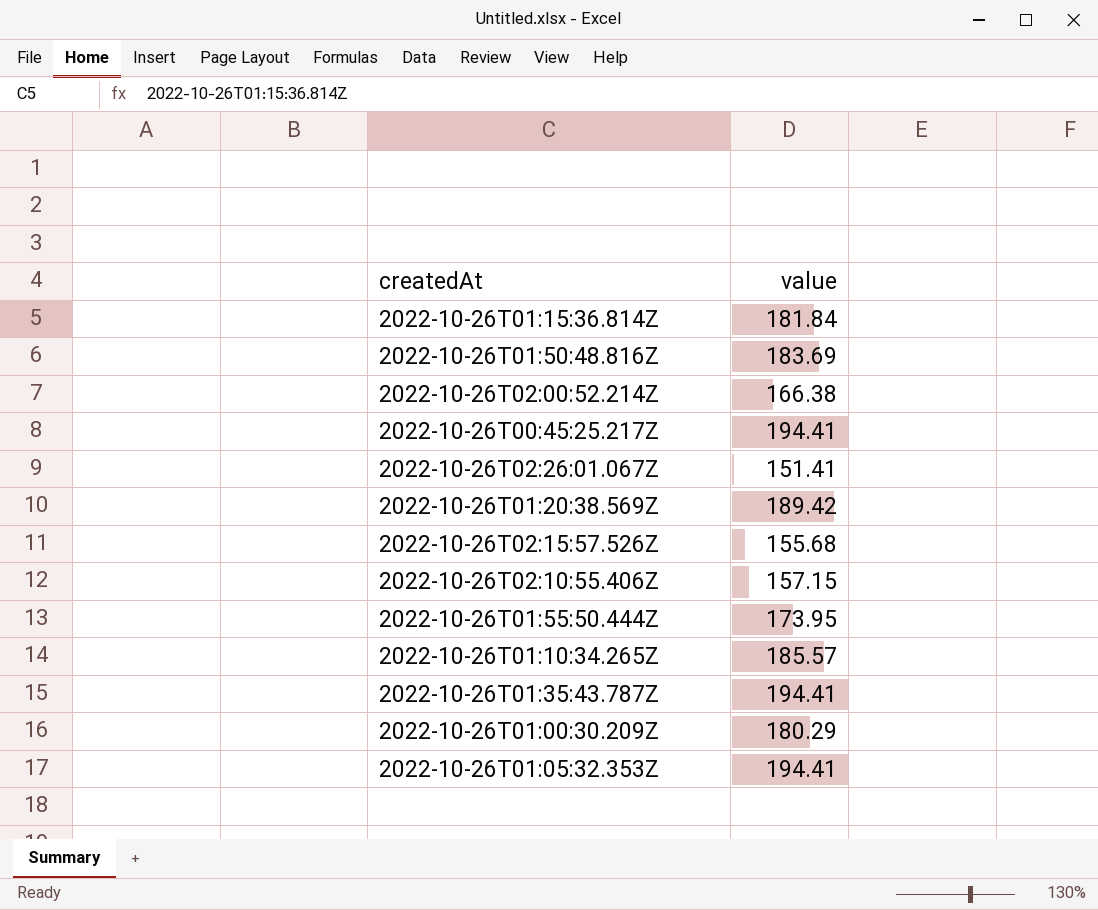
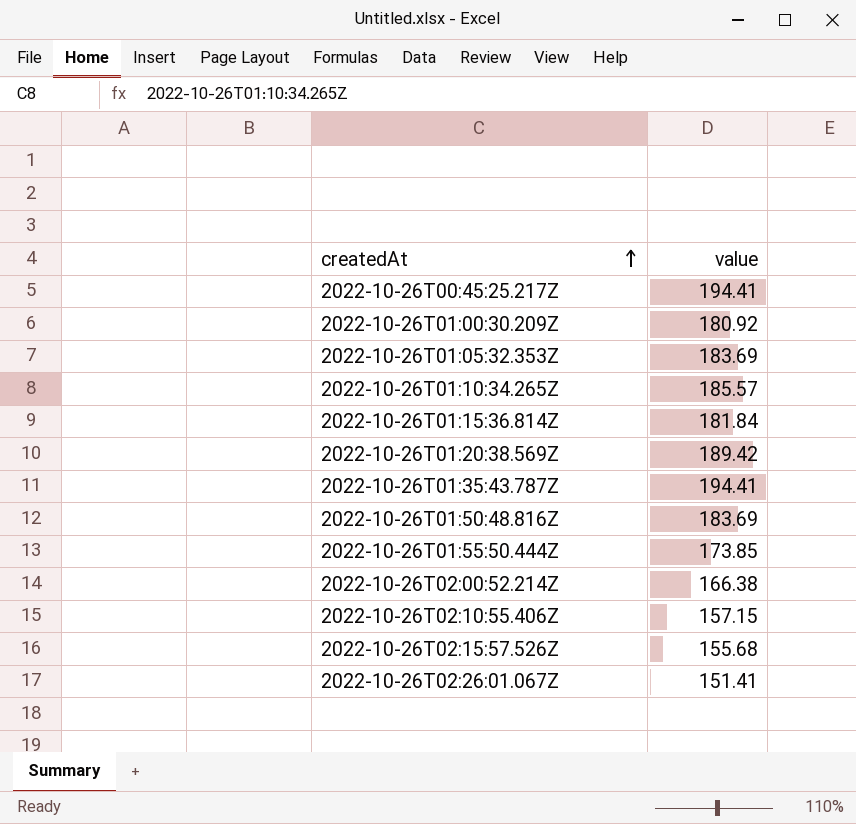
row order: none -> createdAt ascending
2022-10-26T01:00:30.209Z | value: 180.29 -> 180.92
2022-10-26T01:05:32.353Z | value: 194.41 -> 183.69
2022-10-26T01:55:50.444Z | value: 173.95 -> 173.85

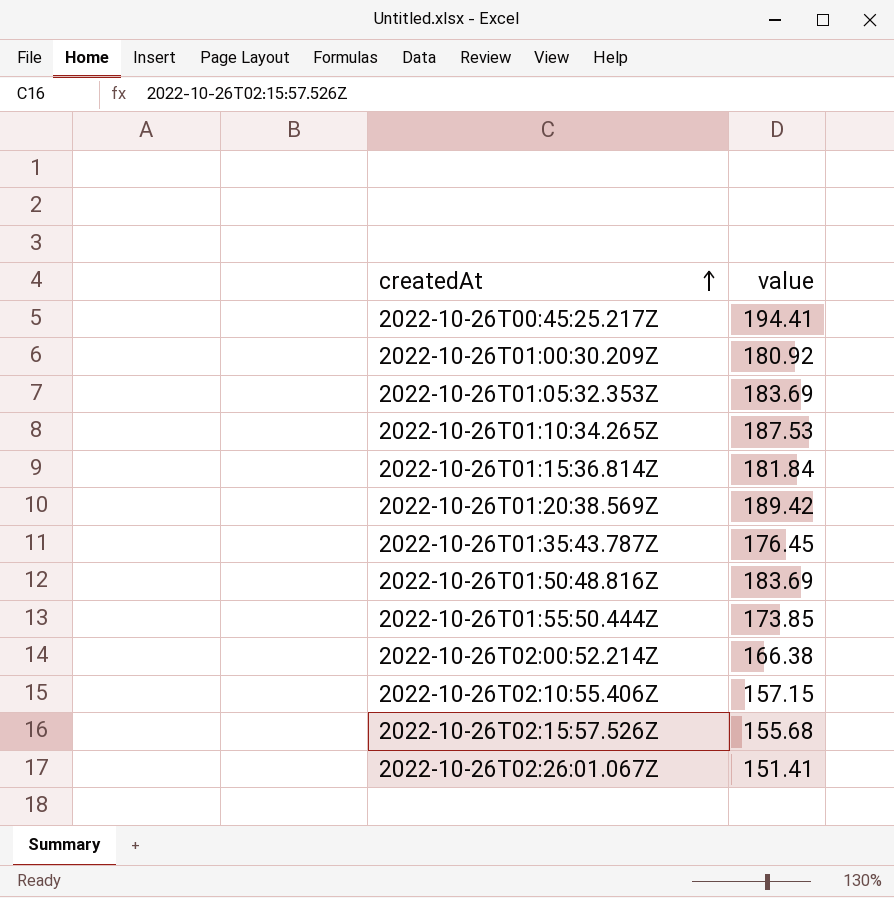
2022-10-26T01:10:34.265Z | value: 185.57 -> 187.53
2022-10-26T01:35:43.787Z | value: 194.41 -> 176.45

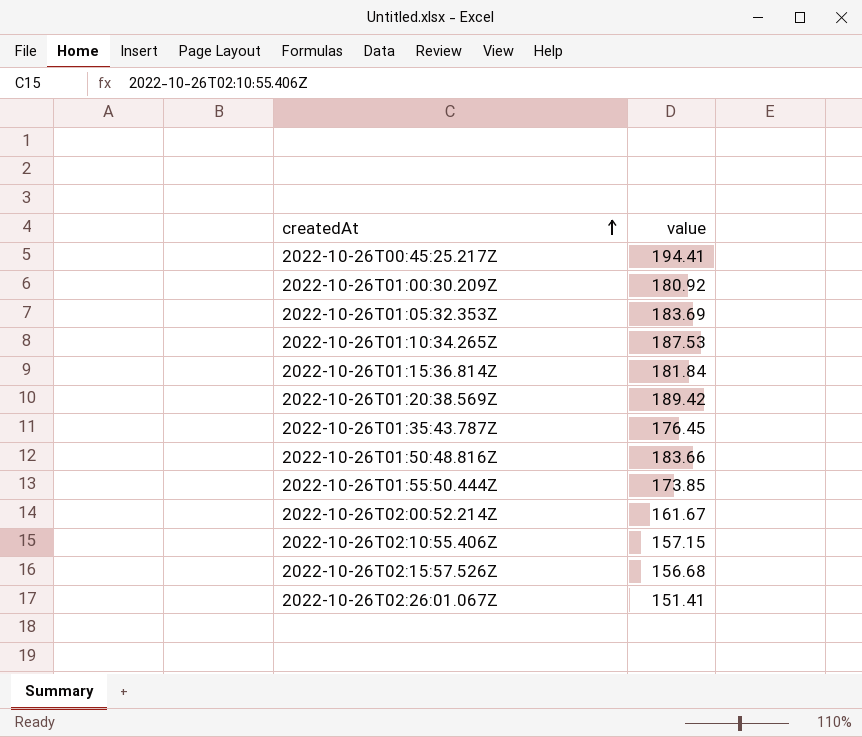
2022-10-26T01:50:48.816Z | value: 183.69 -> 183.66
2022-10-26T02:00:52.214Z | value: 166.38 -> 161.67
2022-10-26T02:15:57.526Z | value: 155.68 -> 156.68

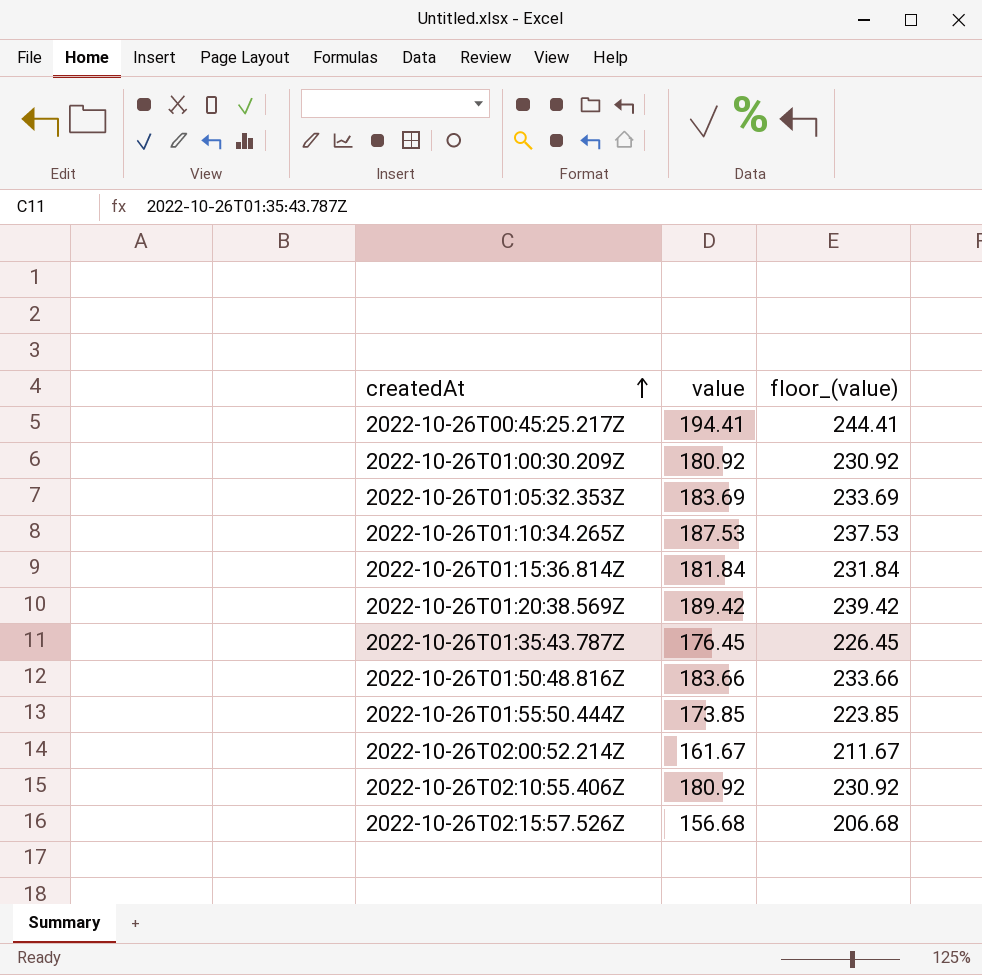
column floor_(value) | formula: none -> [value] + 50
row 2022-10-26T02:26:01.067Z: 151.41 -> none
2022-10-26T02:10:55.406Z | value: 157.15 -> 180.92

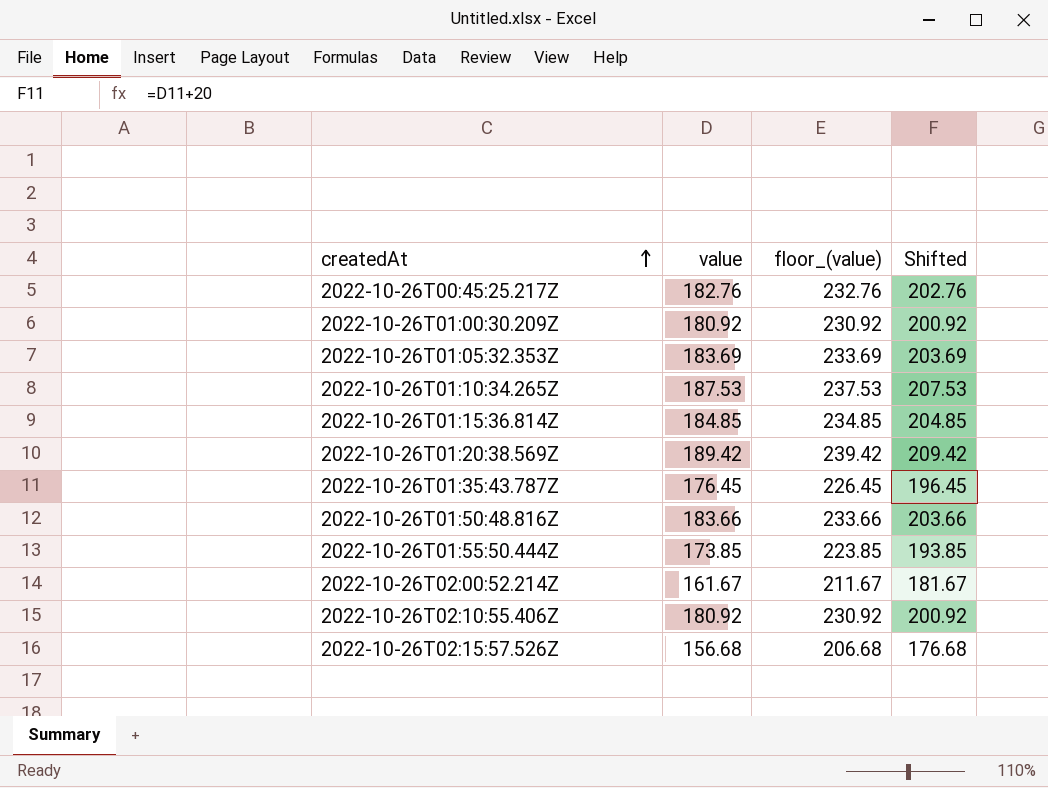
column Shifted | formula: none -> [value] + 20
2022-10-26T00:45:25.217Z | value: 194.41 -> 182.76
2022-10-26T00:45:25.217Z | floor_(value): 244.41 -> 232.76
2022-10-26T01:15:36.814Z | value: 181.84 -> 184.85
2022-10-26T01:15:36.814Z | floor_(value): 231.84 -> 234.85

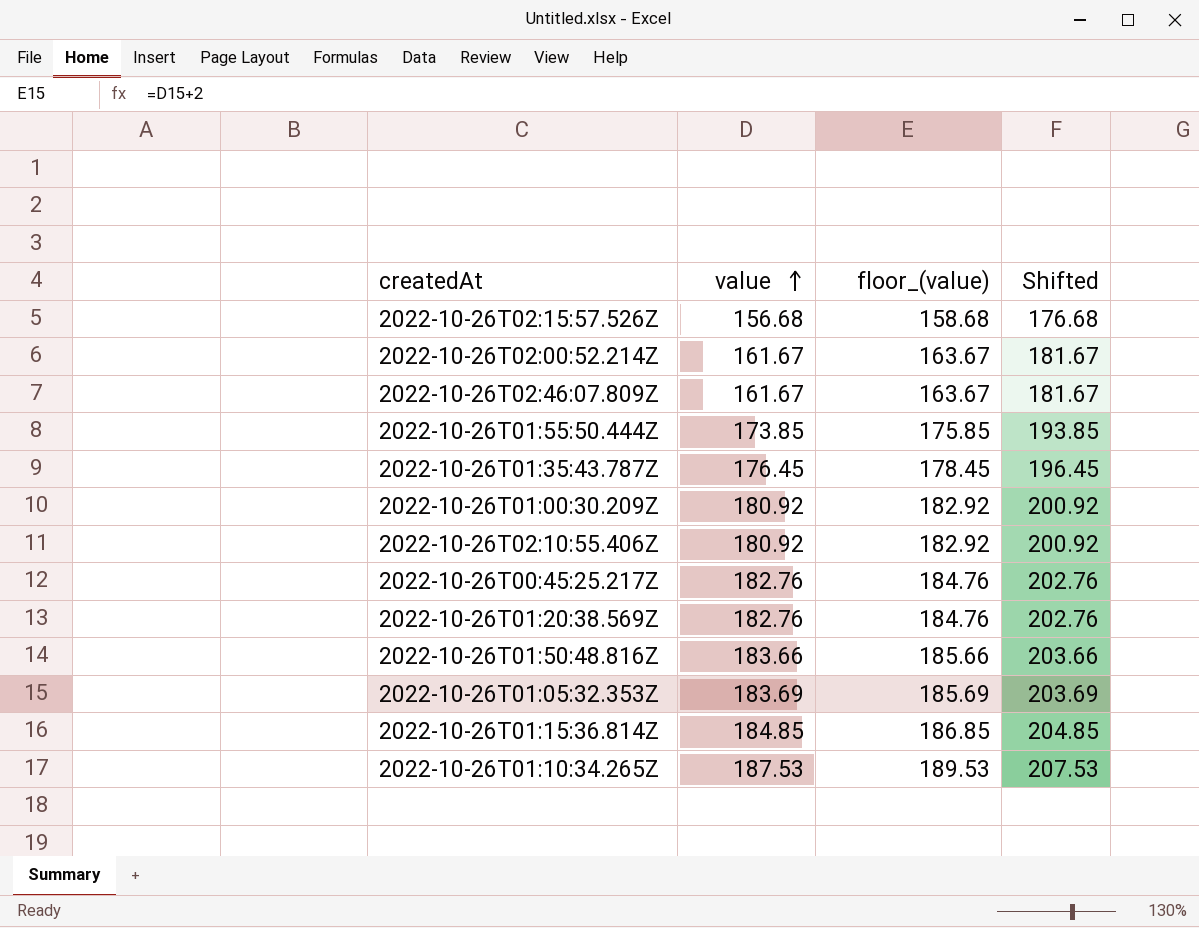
row order: createdAt ascending -> value ascending
column floor_(value) | formula: [value] + 50 -> [value] + 2
row 2022-10-26T02:46:07.809Z: none -> 161.67 | 163.67 | 181.67
2022-10-26T01:20:38.569Z | value: 189.42 -> 182.76
2022-10-26T01:20:38.569Z | Shifted: 209.42 -> 202.76

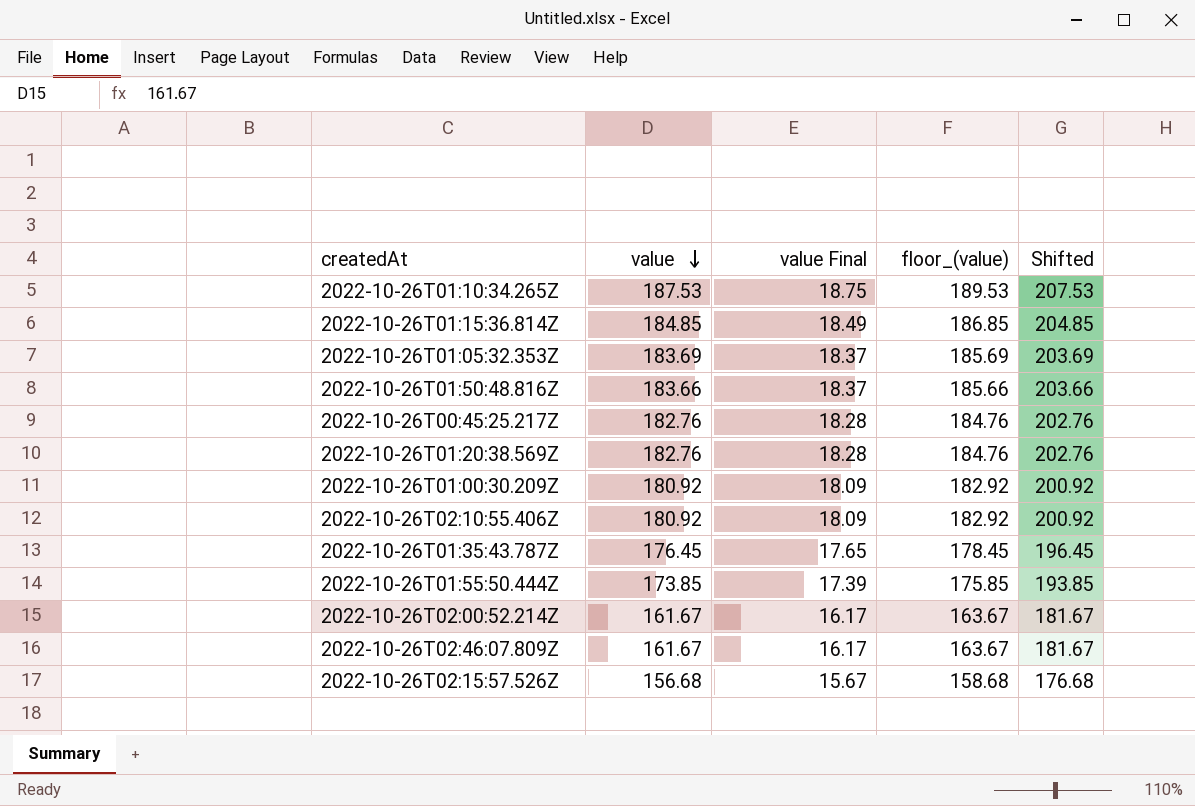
row order: value ascending -> value descending
column value Final | formula: none -> [value] * 0.1

